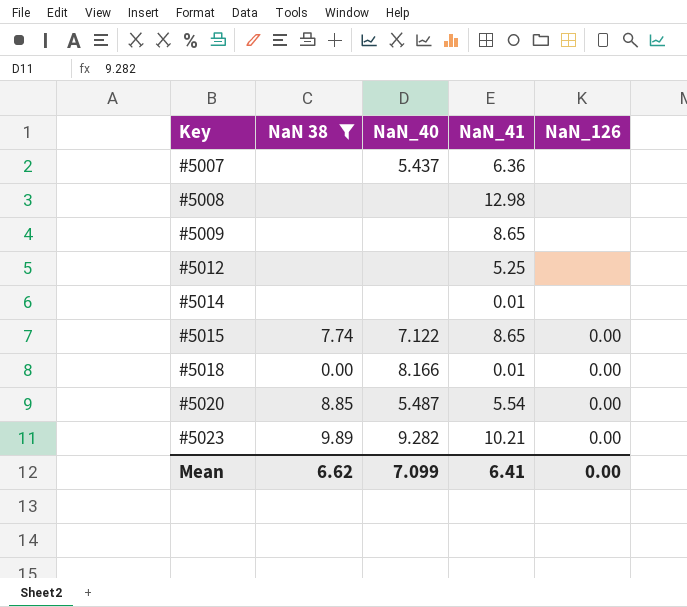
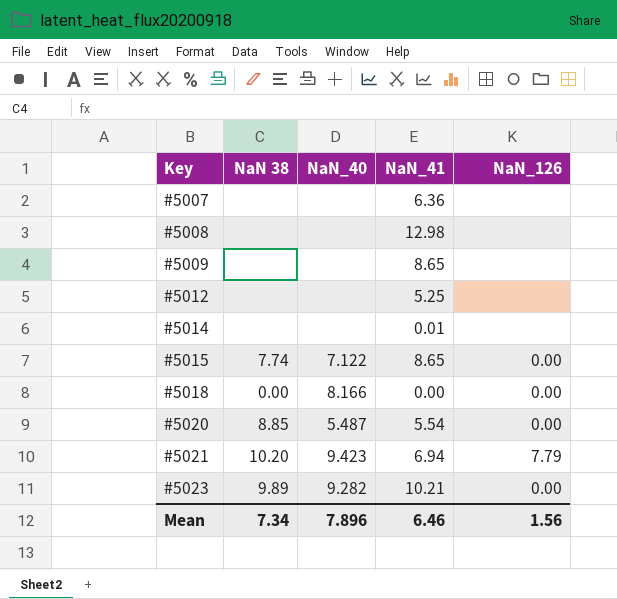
filter: NaN 38 != 10.20 -> none
#5007 | NaN_40: 5.437 -> none
#5018 | NaN_41: 0.01 -> 0.00
Mean | NaN 38: 6.62 -> 7.34
Mean | NaN_40: 7.099 -> 7.896
Mean | NaN_41: 6.41 -> 6.46
Mean | NaN_126: 0.00 -> 1.56

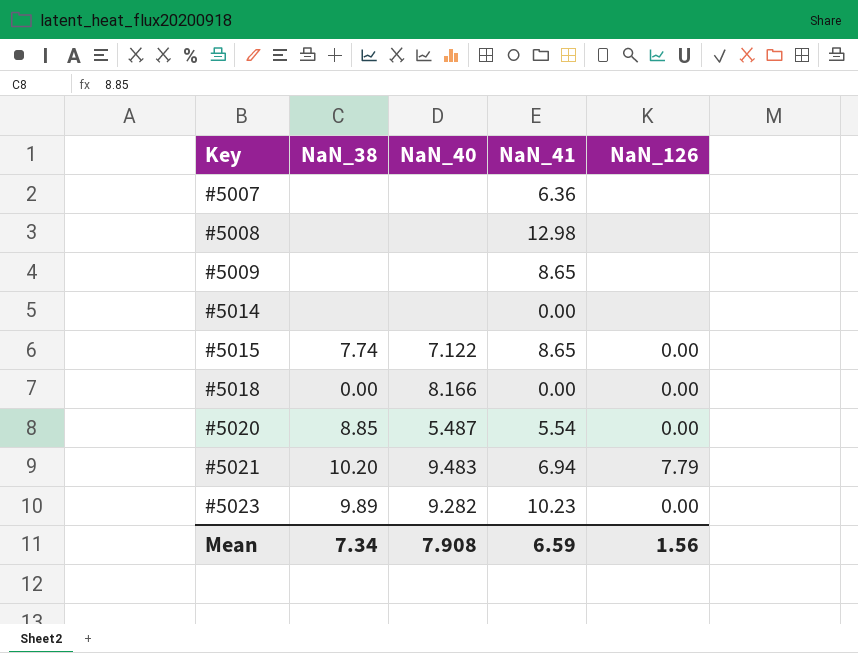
column name: NaN 38 -> NaN_38
row #5012: none | none | 5.25 | none -> none
#5014 | NaN_41: 0.01 -> 0.00
#5021 | NaN_40: 9.423 -> 9.483
#5023 | NaN_41: 10.21 -> 10.23
Mean | NaN_40: 7.896 -> 7.908
Mean | NaN_41: 6.46 -> 6.59

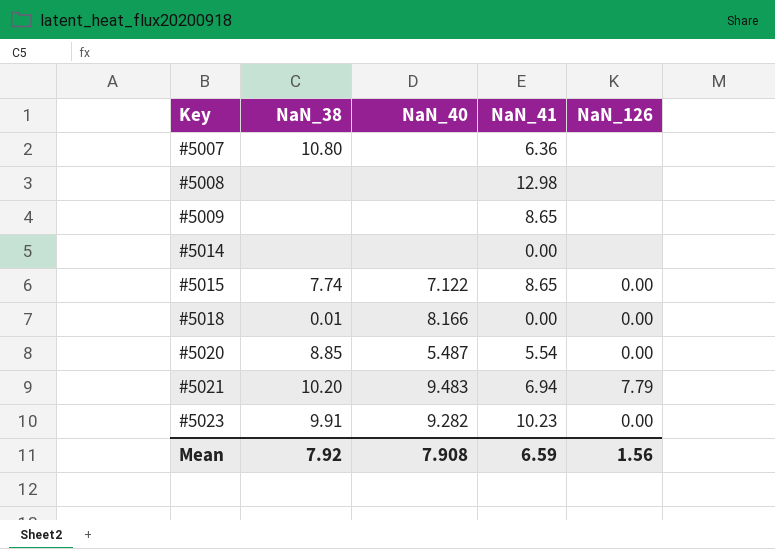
#5007 | NaN_38: none -> 10.80
#5018 | NaN_38: 0.00 -> 0.01
#5023 | NaN_38: 9.89 -> 9.91
Mean | NaN_38: 7.34 -> 7.92

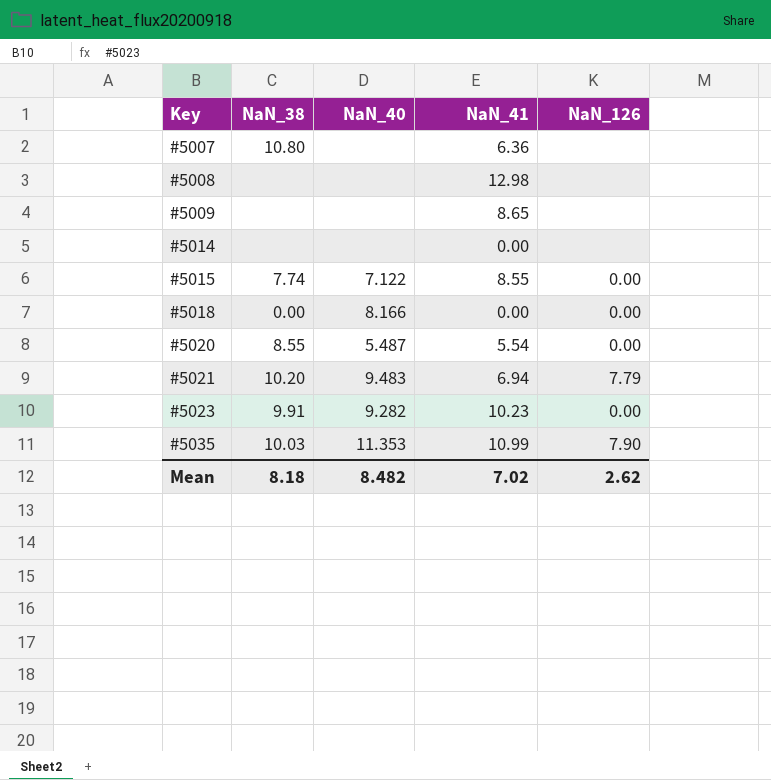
#5015 | NaN_41: 8.65 -> 8.55
#5018 | NaN_38: 0.01 -> 0.00
#5020 | NaN_38: 8.85 -> 8.55
row #5035: none -> 10.03 | 11.353 | 10.99 | 7.90
Mean | NaN_38: 7.92 -> 8.18
Mean | NaN_40: 7.908 -> 8.482
Mean | NaN_41: 6.59 -> 7.02
Mean | NaN_126: 1.56 -> 2.62

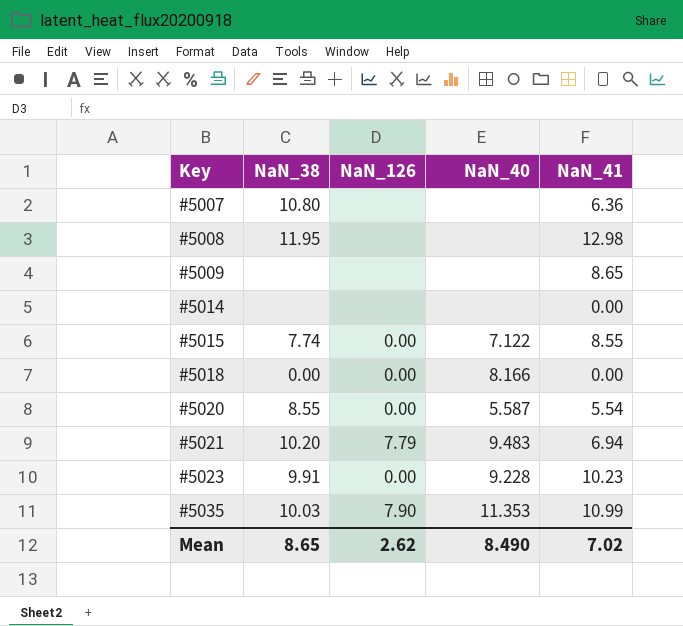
column NaN_126 | position: 5 -> 3
#5008 | NaN_38: none -> 11.95
#5020 | NaN_40: 5.487 -> 5.587
#5023 | NaN_40: 9.282 -> 9.228
Mean | NaN_38: 8.18 -> 8.65
Mean | NaN_40: 8.482 -> 8.490

